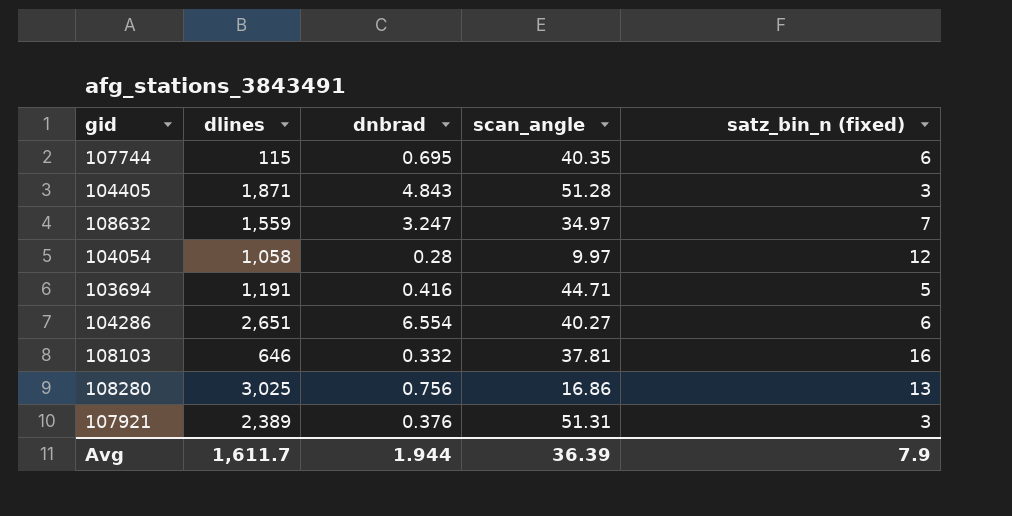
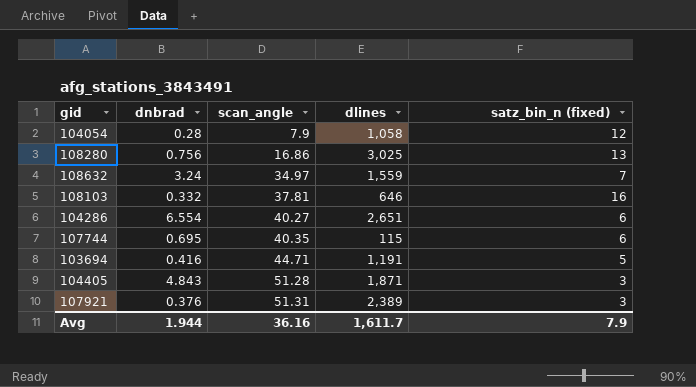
row order: none -> scan_angle ascending
column dlines | position: 2 -> 4
104054 | scan_angle: 9.97 -> 7.9
108632 | dnbrad: 3.247 -> 3.24
Avg | scan_angle: 36.39 -> 36.16

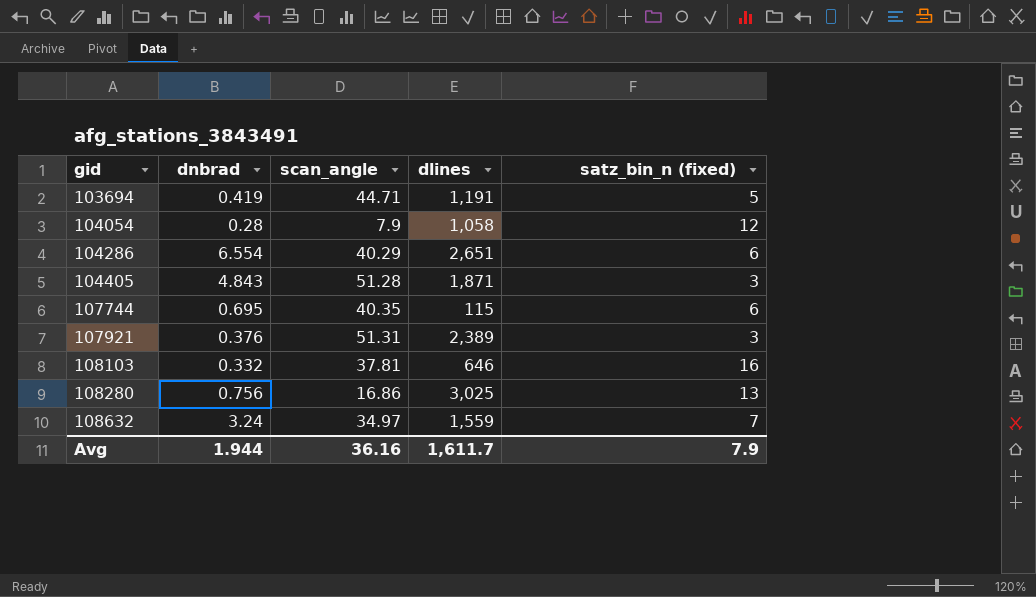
row order: scan_angle ascending -> gid ascending
103694 | dnbrad: 0.416 -> 0.419
104286 | scan_angle: 40.27 -> 40.29

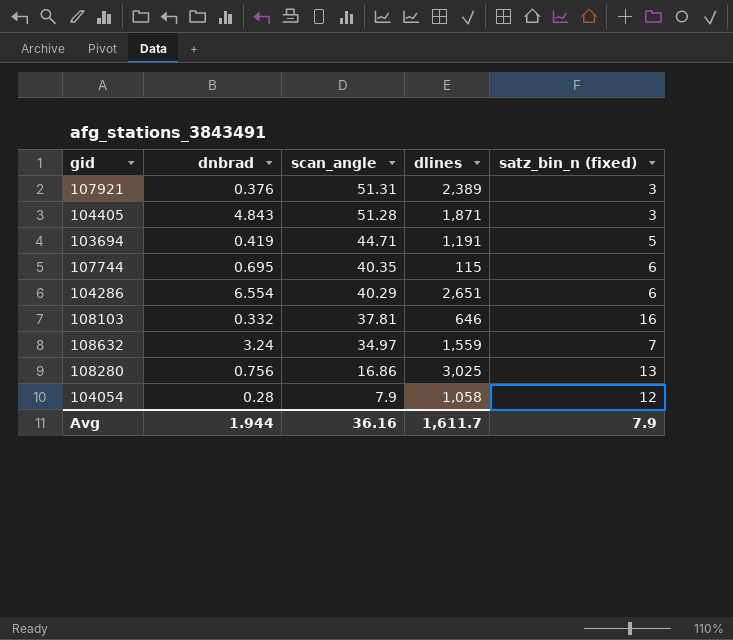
row order: gid ascending -> scan_angle descending

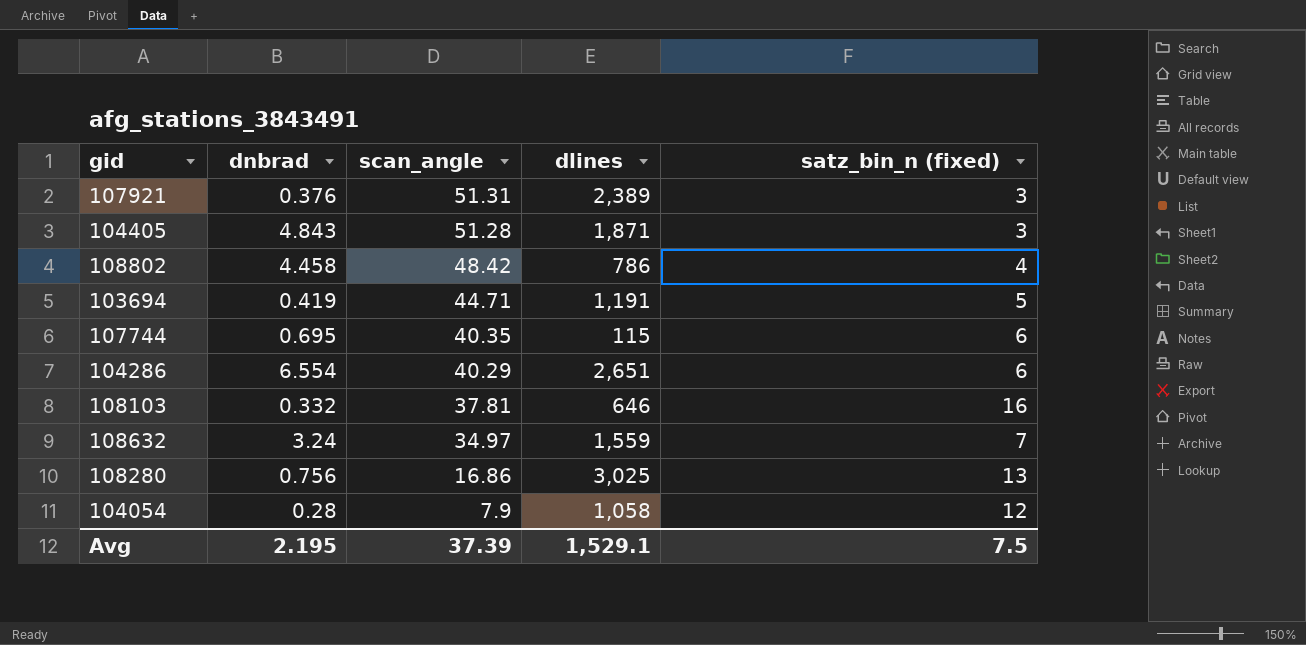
row 108802: none -> 4.458 | 48.42 | 786 | 4
Avg | dnbrad: 1.944 -> 2.195
Avg | scan_angle: 36.16 -> 37.39
Avg | dlines: 1,611.7 -> 1,529.1
Avg | satz_bin_n (fixed): 7.9 -> 7.5

